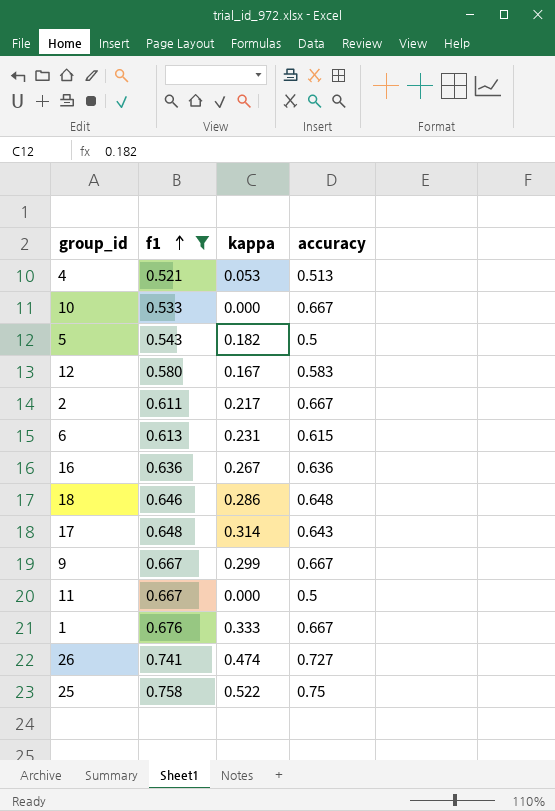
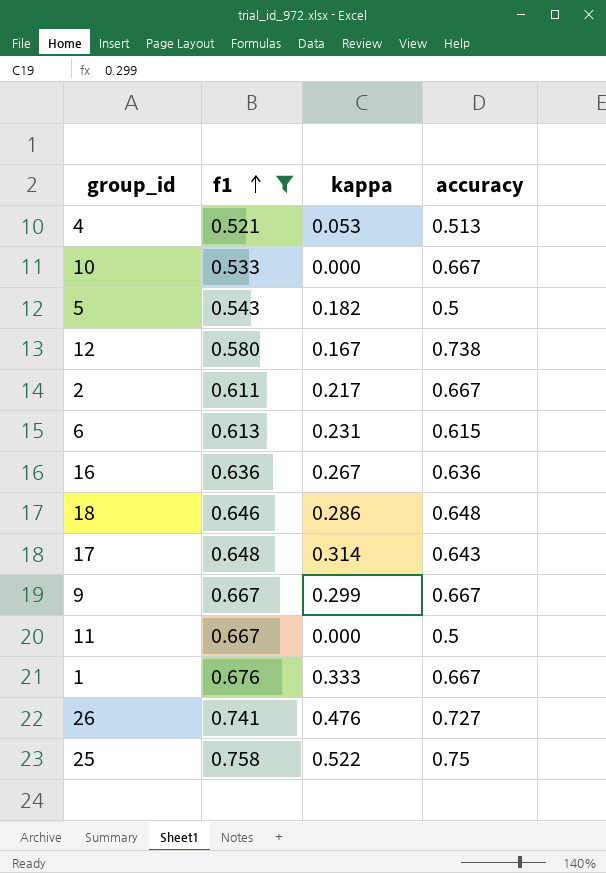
12 | accuracy: 0.583 -> 0.738
26 | kappa: 0.474 -> 0.476

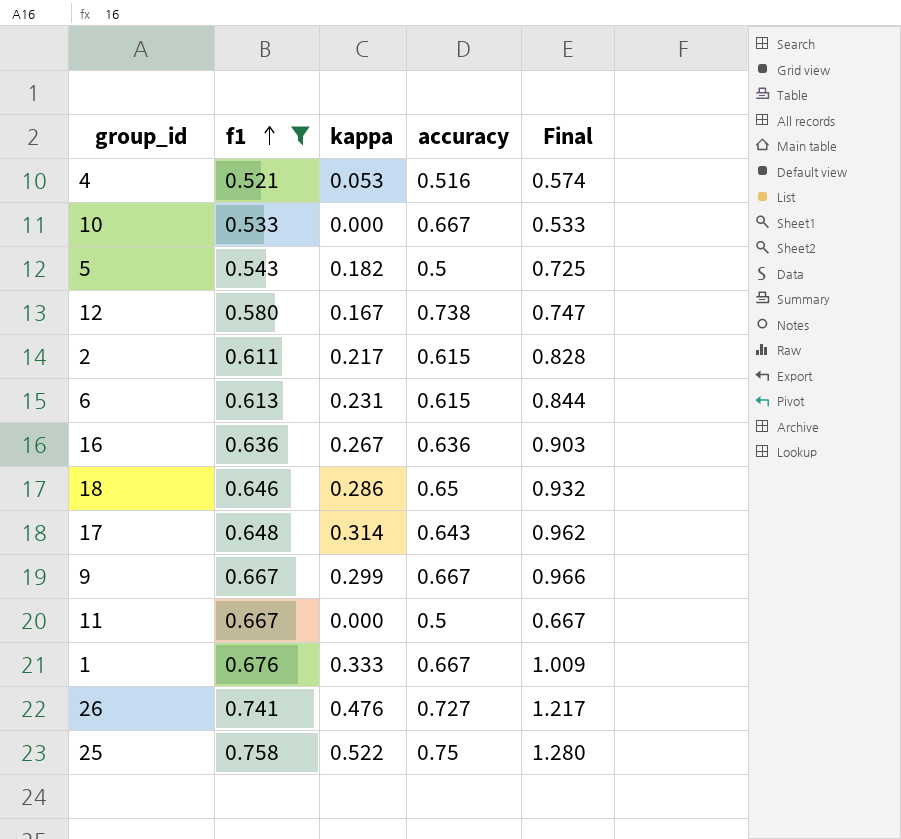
column Final | formula: none -> [f1] + [kappa]
4 | accuracy: 0.513 -> 0.516
2 | accuracy: 0.667 -> 0.615
18 | accuracy: 0.648 -> 0.65

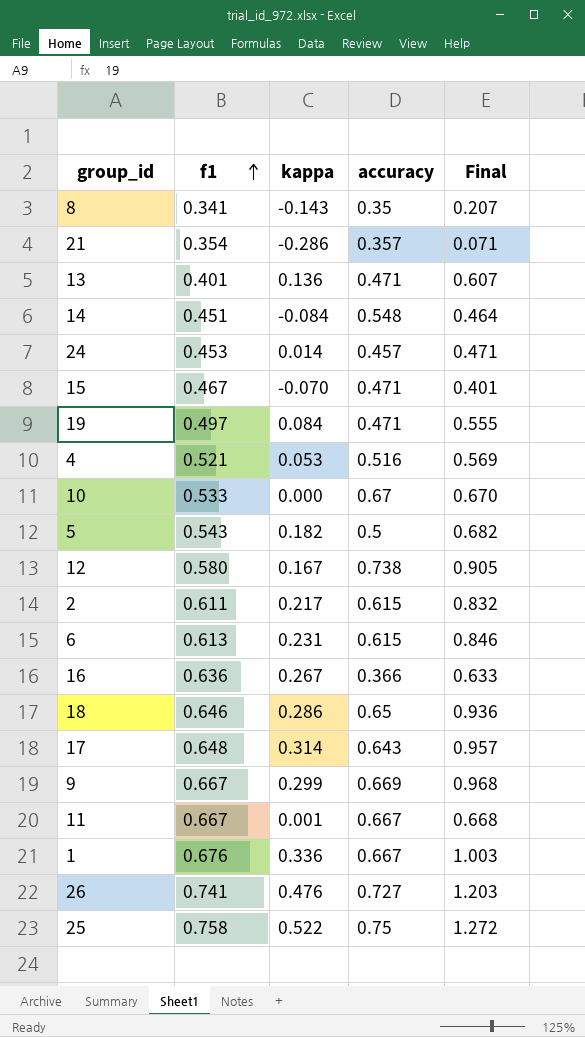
filter: f1 >= 0.521 -> none
column Final | formula: [f1] + [kappa] -> [kappa] + [accuracy]
10 | accuracy: 0.667 -> 0.67
16 | accuracy: 0.636 -> 0.366
9 | accuracy: 0.667 -> 0.669
11 | kappa: 0.000 -> 0.001
11 | accuracy: 0.5 -> 0.667
1 | kappa: 0.333 -> 0.336

